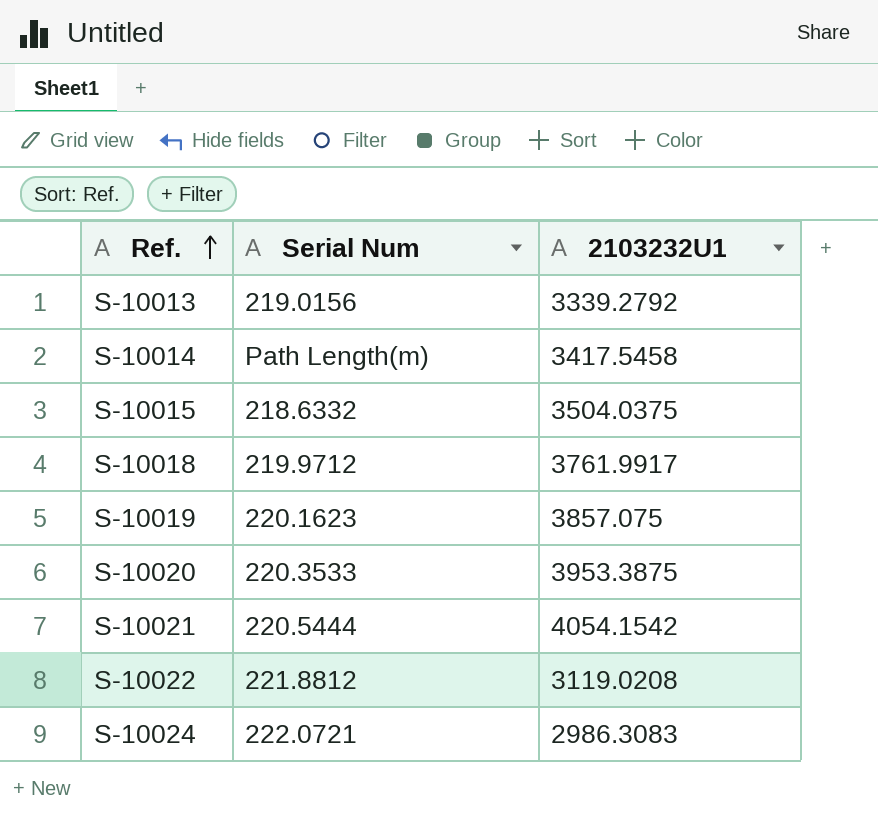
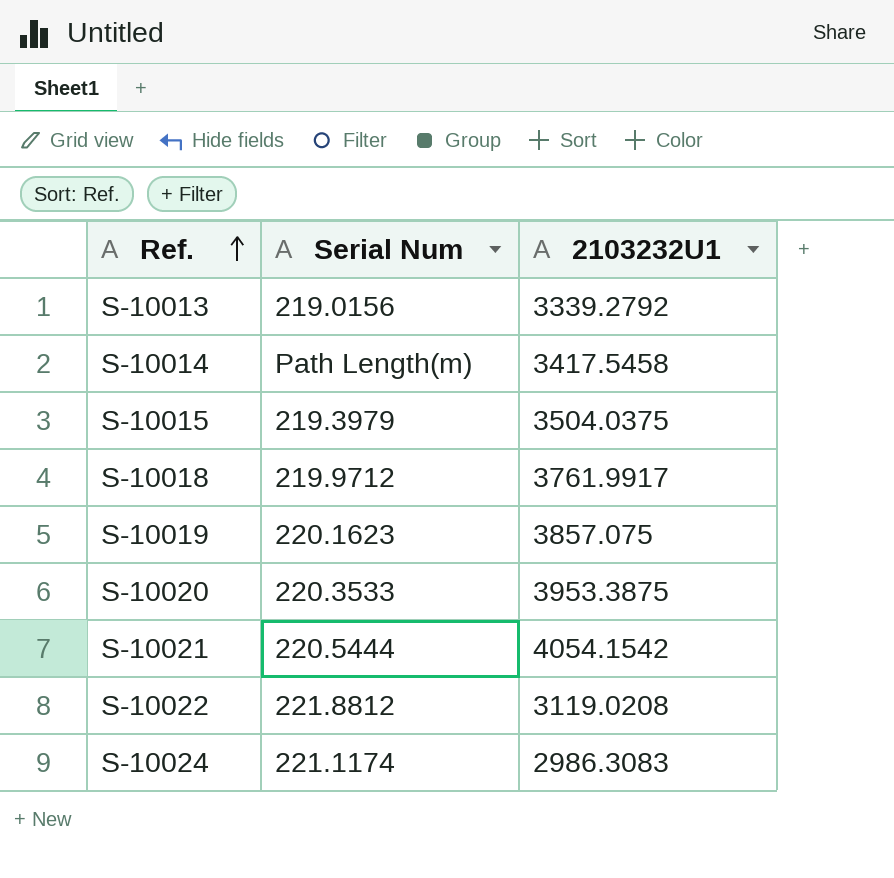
S-10015 | Serial Num: 218.6332 -> 219.3979
S-10024 | Serial Num: 222.0721 -> 221.1174

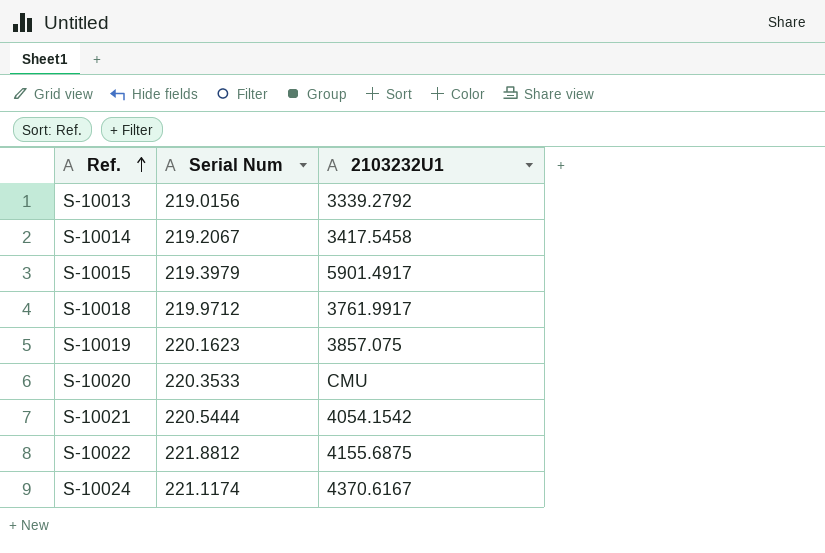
S-10014 | Serial Num: Path Length(m) -> 219.2067
S-10015 | 2103232U1: 3504.0375 -> 5901.4917
S-10020 | 2103232U1: 3953.3875 -> CMU
S-10022 | 2103232U1: 3119.0208 -> 4155.6875
S-10024 | 2103232U1: 2986.3083 -> 4370.6167

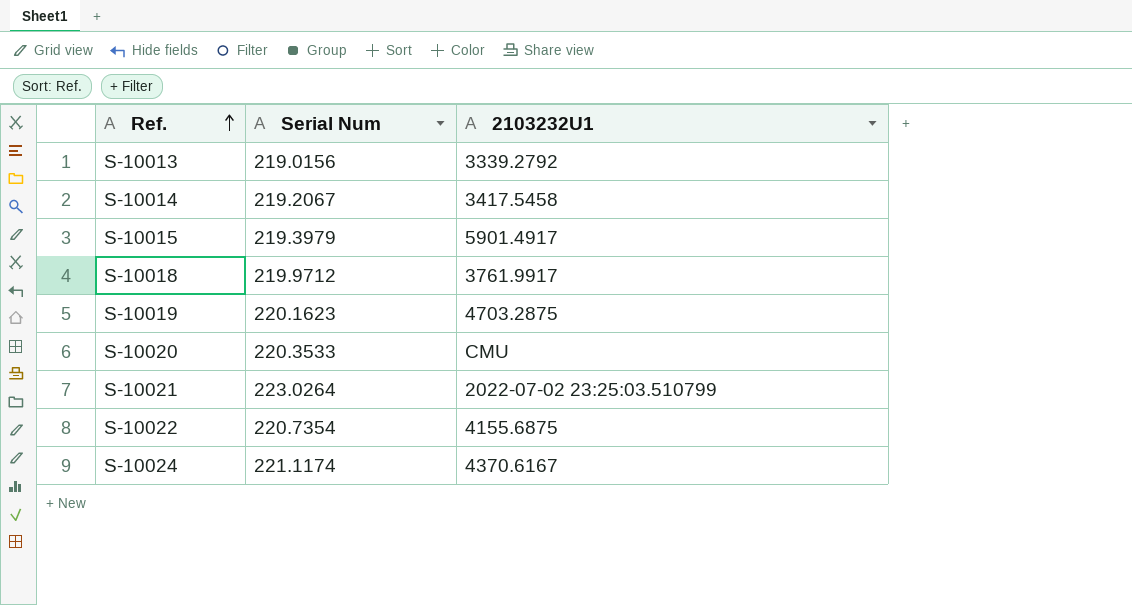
S-10019 | 2103232U1: 3857.075 -> 4703.2875
S-10021 | Serial Num: 220.5444 -> 223.0264
S-10021 | 2103232U1: 4054.1542 -> 2022-07-02 23:25:03.510799
S-10022 | Serial Num: 221.8812 -> 220.7354

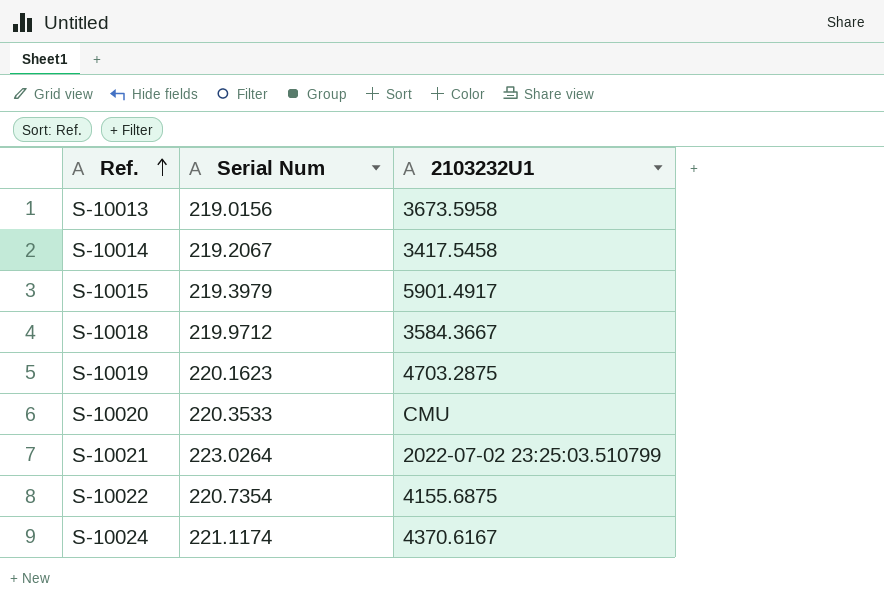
S-10013 | 2103232U1: 3339.2792 -> 3673.5958
S-10018 | 2103232U1: 3761.9917 -> 3584.3667

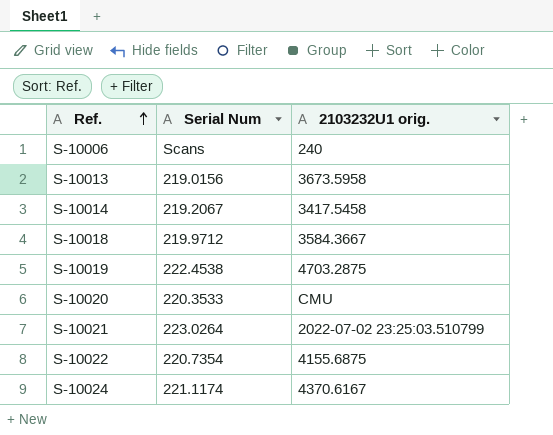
column name: 2103232U1 -> 2103232U1 orig.
row S-10015: 219.3979 | 5901.4917 -> none
row S-10006: none -> Scans | 240
S-10019 | Serial Num: 220.1623 -> 222.4538

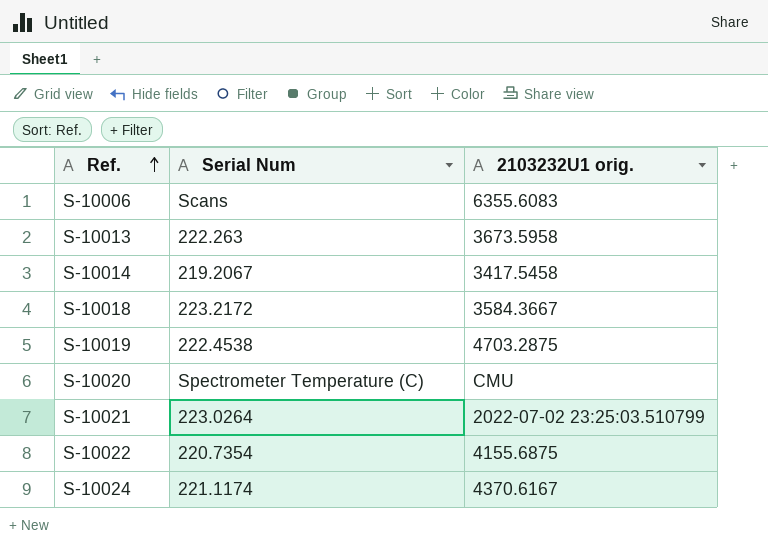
S-10006 | 2103232U1 orig.: 240 -> 6355.6083
S-10013 | Serial Num: 219.0156 -> 222.263
S-10018 | Serial Num: 219.9712 -> 223.2172
S-10020 | Serial Num: 220.3533 -> Spectrometer Temperature (C)

